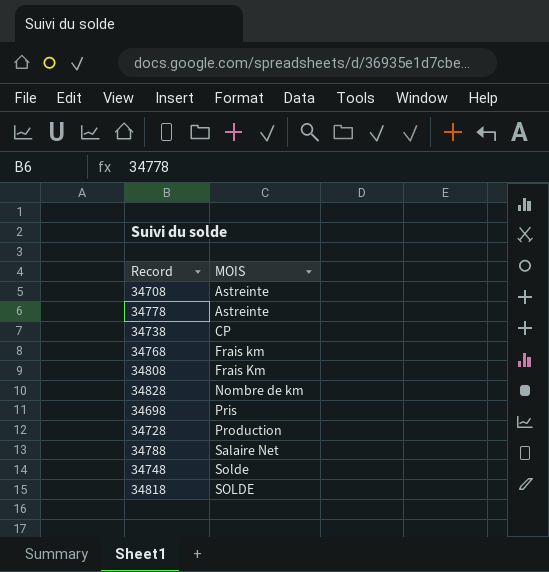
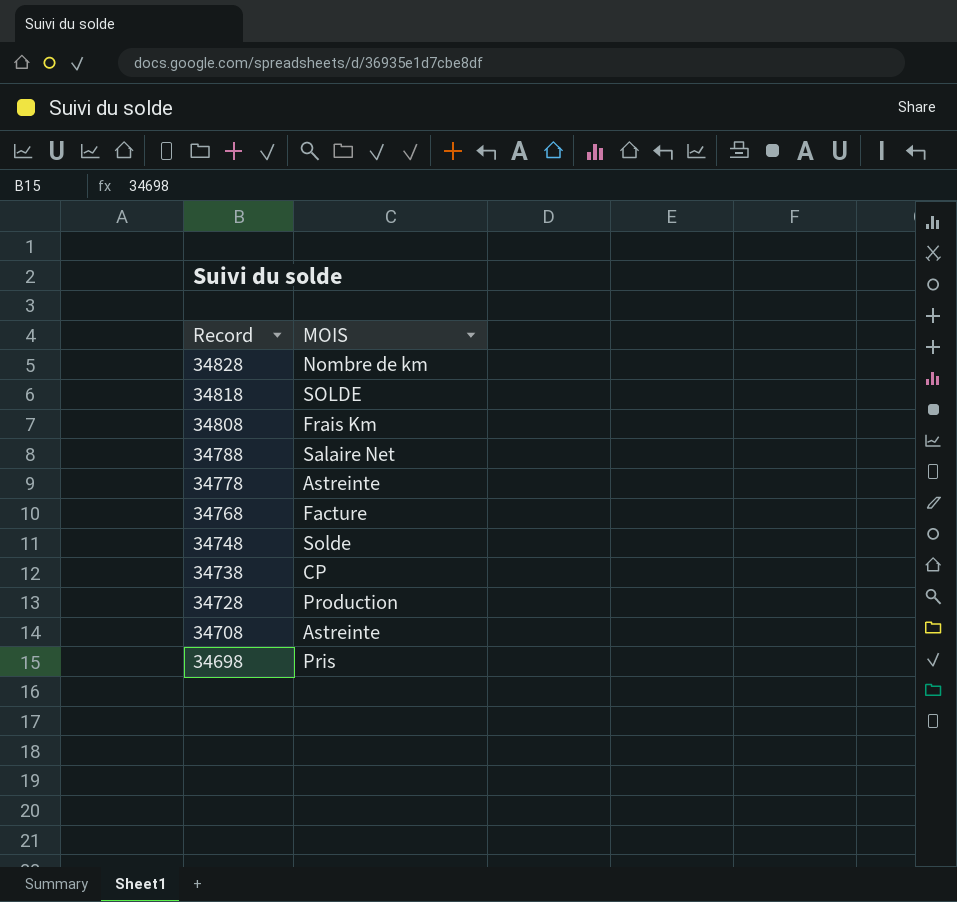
row order: MOIS ascending -> Record descending
34768 | MOIS: Frais km -> Facture

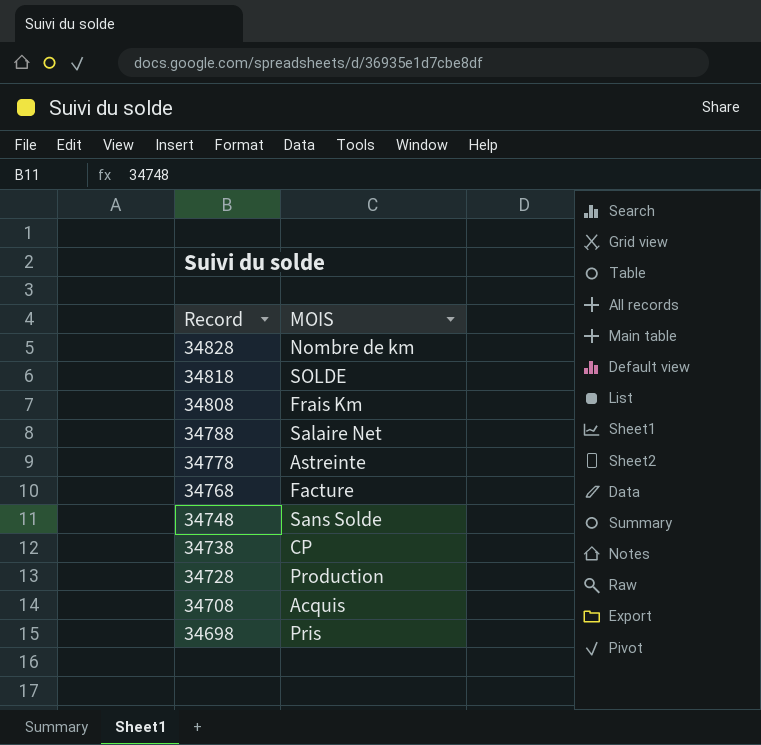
34748 | MOIS: Solde -> Sans Solde
34708 | MOIS: Astreinte -> Acquis

